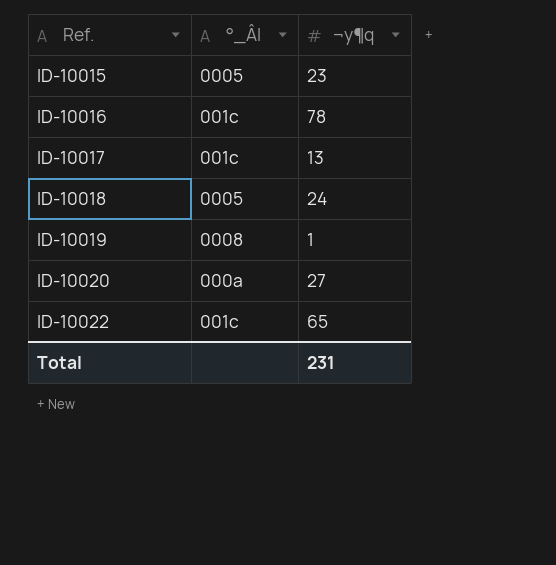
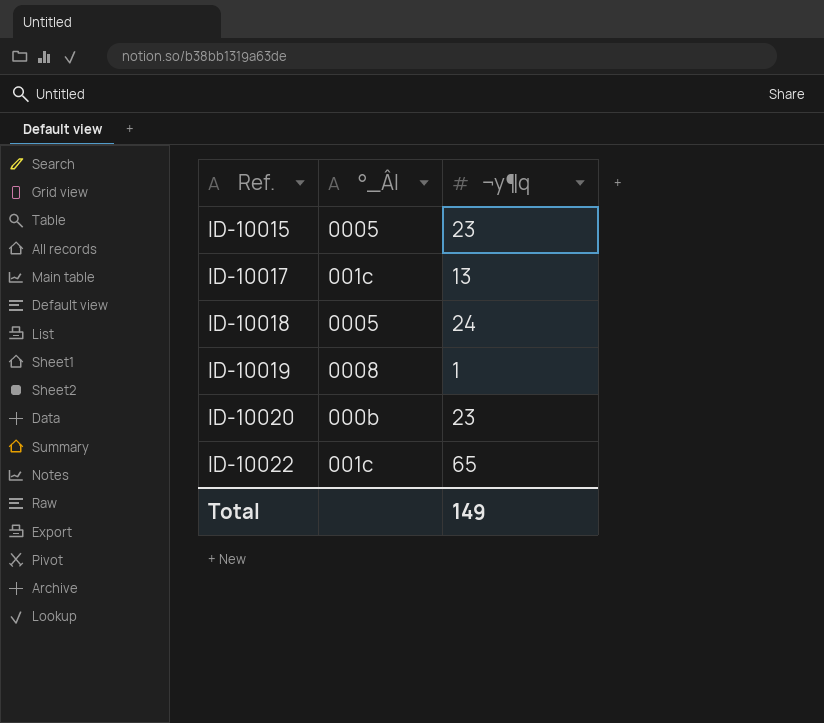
row ID-10016: 001c | 78 -> none
ID-10020 | °_ÂI: 000a -> 000b
ID-10020 | ¬y¶q: 27 -> 23
Total | ¬y¶q: 231 -> 149

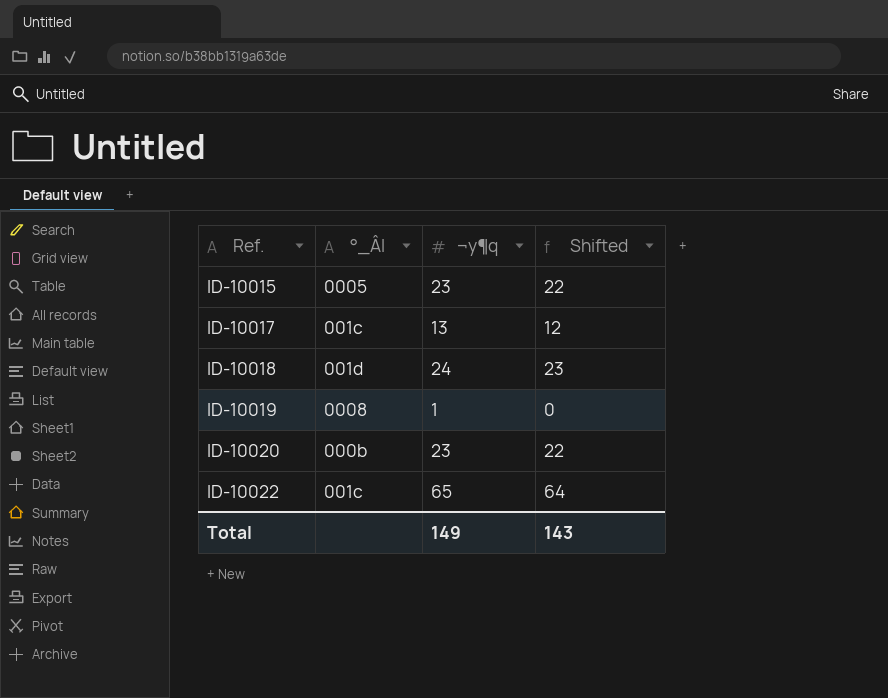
column Shifted | formula: none -> [¬y¶q] - 1
ID-10018 | °_ÂI: 0005 -> 001d

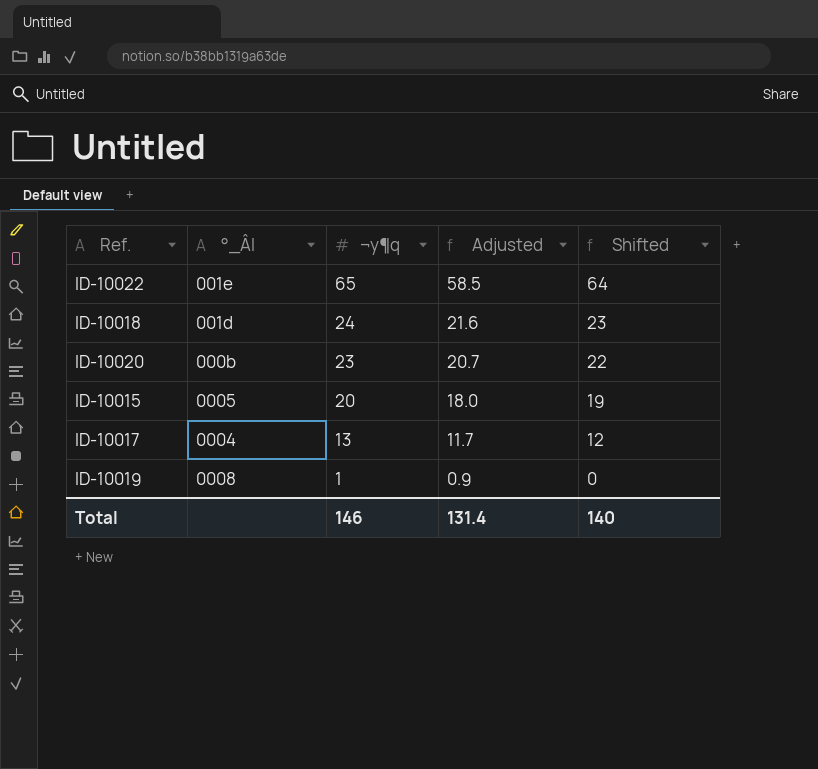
row order: Ref. ascending -> ¬y¶q descending
column Adjusted | formula: none -> [¬y¶q] * 0.9
ID-10022 | °_ÂI: 001c -> 001e
ID-10015 | ¬y¶q: 23 -> 20
ID-10015 | Shifted: 22 -> 19
ID-10017 | °_ÂI: 001c -> 0004
Total | ¬y¶q: 149 -> 146
Total | Shifted: 143 -> 140

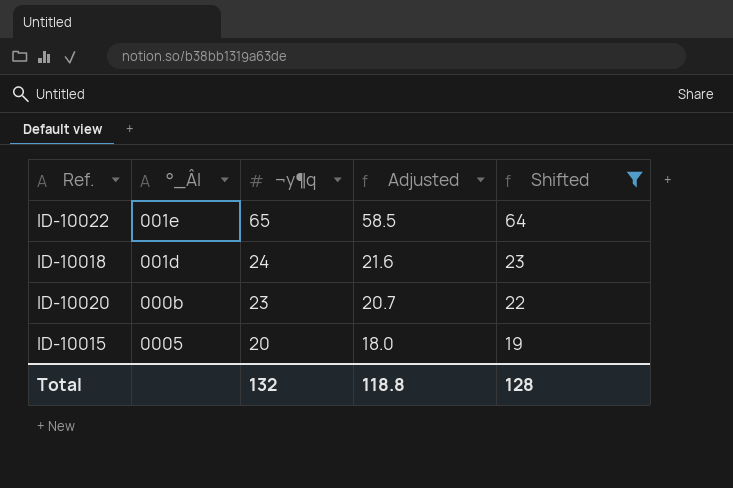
filter: none -> Shifted >= 19
Total | ¬y¶q: 146 -> 132
Total | Adjusted: 131.4 -> 118.8
Total | Shifted: 140 -> 128

